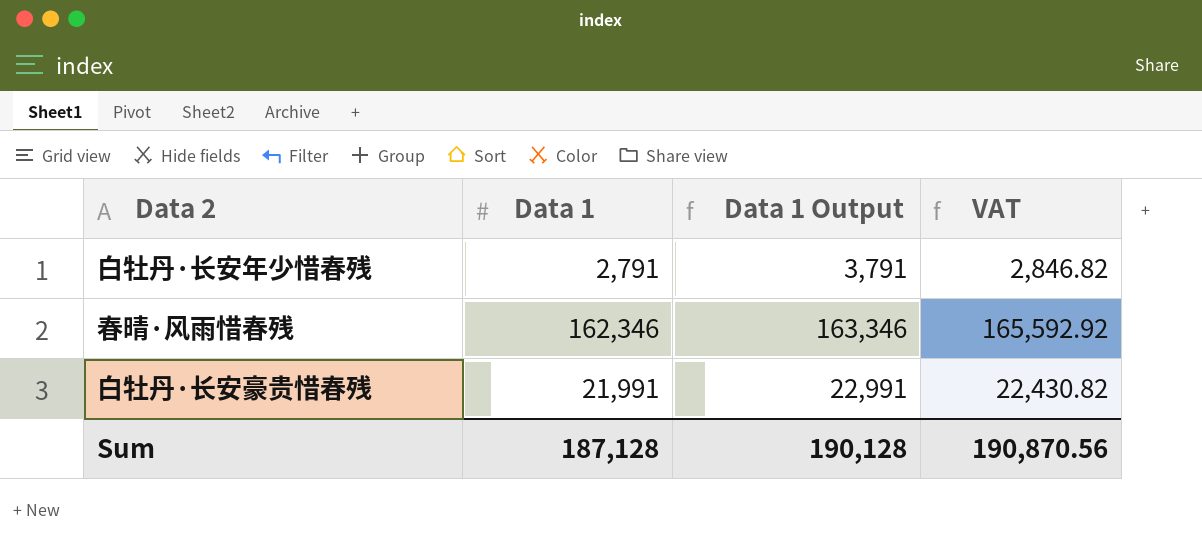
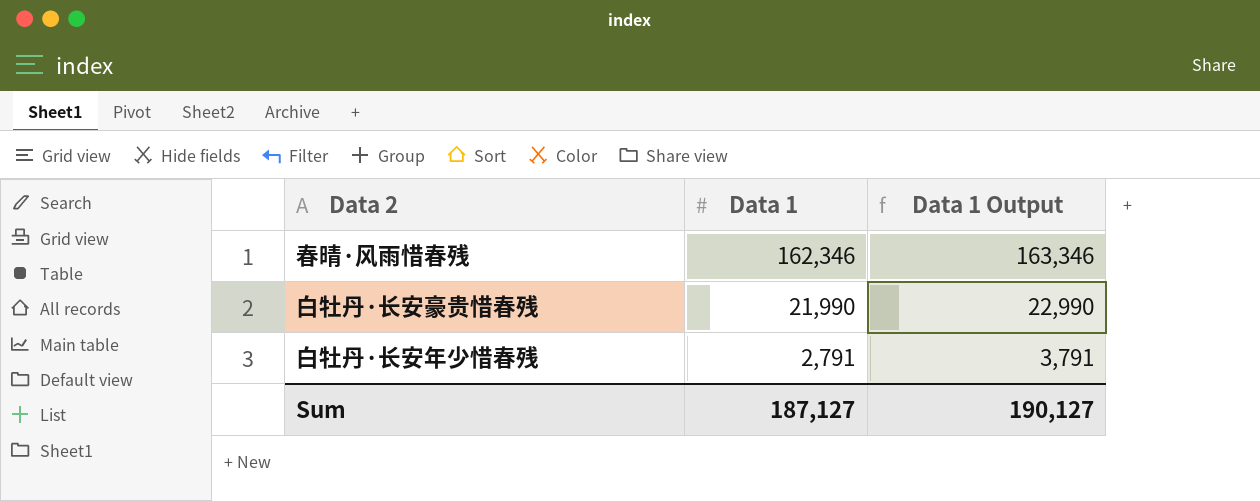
row order: none -> Data 1 descending
column VAT | formula: [Data 1] * 1.02 -> none
白牡丹·长安豪贵惜春残 | Data 1: 21,991 -> 21,990
白牡丹·长安豪贵惜春残 | Data 1 Output: 22,991 -> 22,990
Sum | Data 1: 187,128 -> 187,127
Sum | Data 1 Output: 190,128 -> 190,127

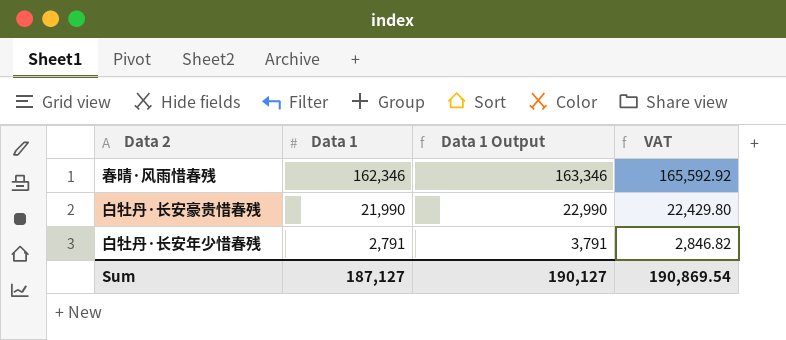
column VAT | formula: none -> [Data 1] * 1.02

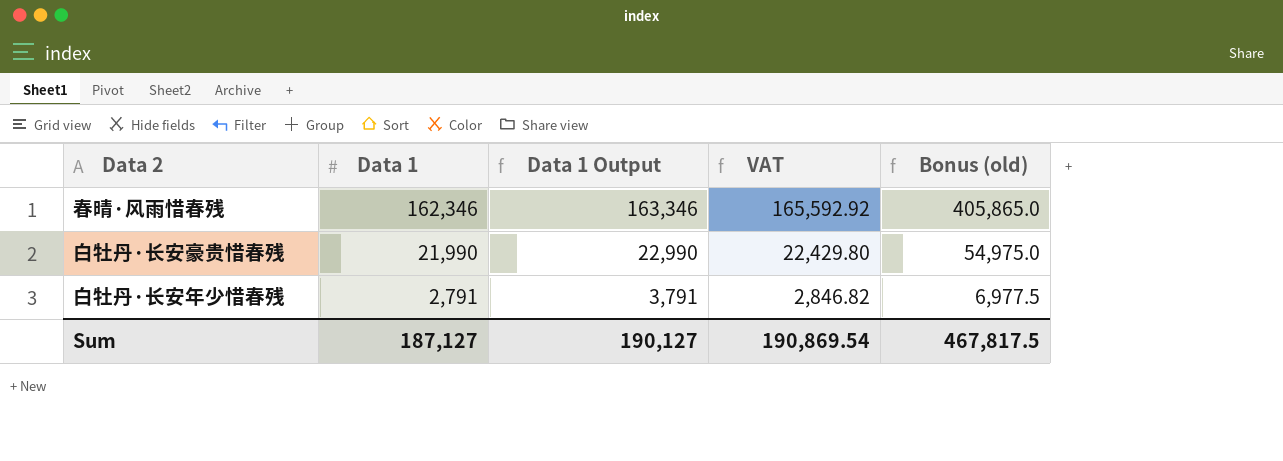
column Bonus (old) | formula: none -> [Data 1] * 2.5

